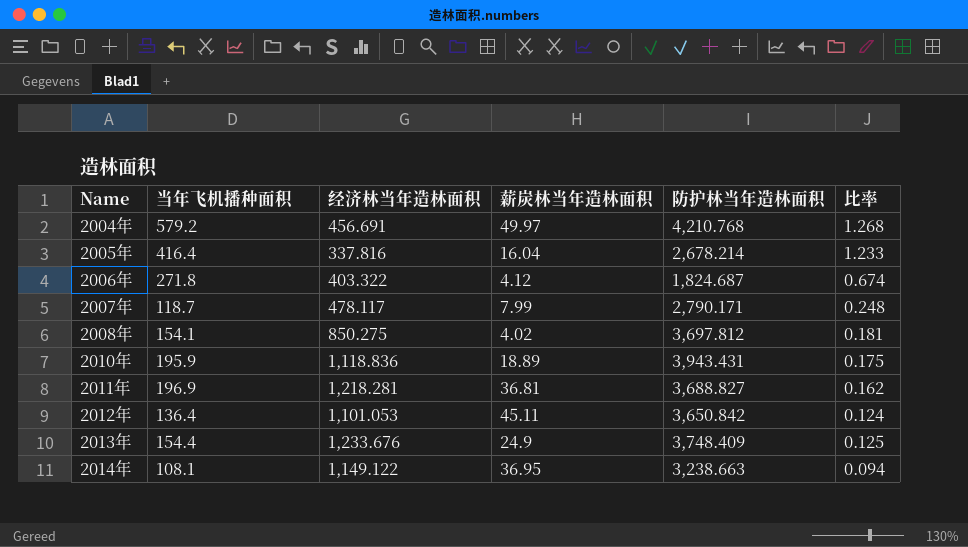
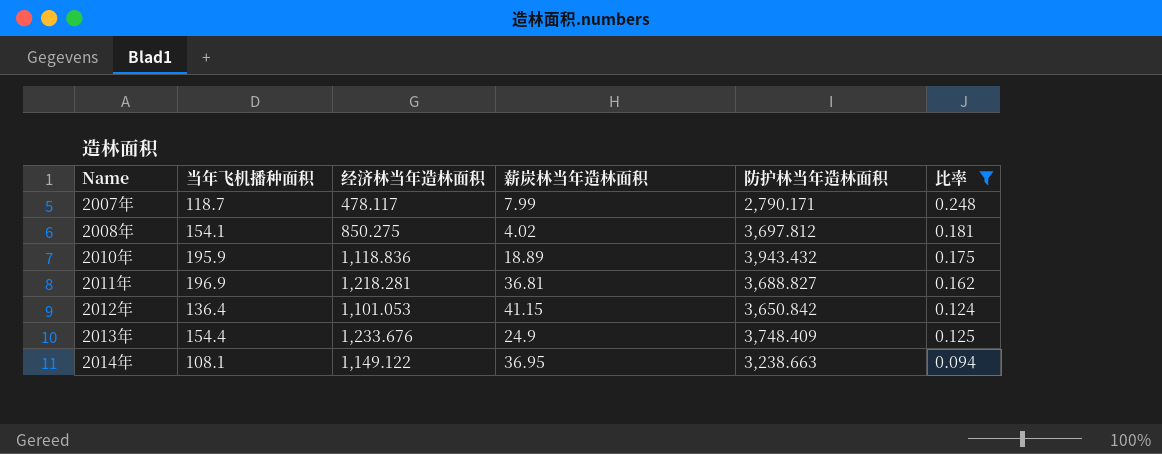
filter: none -> 比率 <= 0.248
2010年 | 防护林当年造林面积: 3,943.431 -> 3,943.432
2012年 | 薪炭林当年造林面积: 45.11 -> 41.15

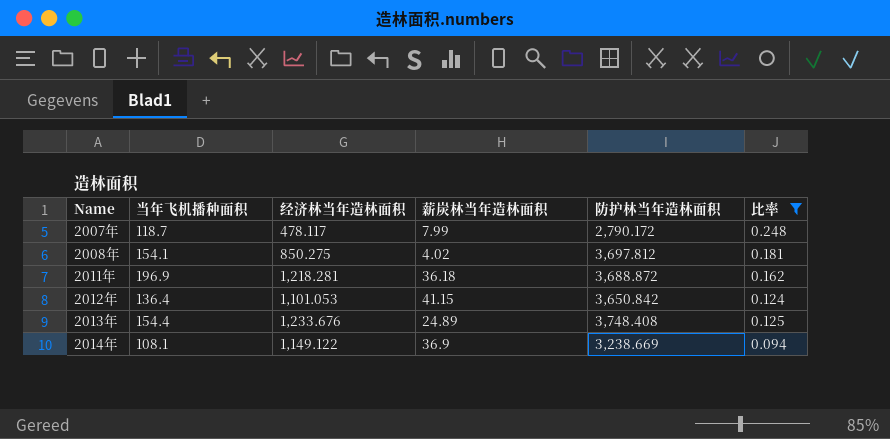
row 2010年: 195.9 | 1,118.836 | 18.89 | 3,943.432 | 0.175 -> none
2007年 | 防护林当年造林面积: 2,790.171 -> 2,790.172
2011年 | 薪炭林当年造林面积: 36.81 -> 36.18
2011年 | 防护林当年造林面积: 3,688.827 -> 3,688.872
2013年 | 薪炭林当年造林面积: 24.9 -> 24.89
2013年 | 防护林当年造林面积: 3,748.409 -> 3,748.408
2014年 | 薪炭林当年造林面积: 36.95 -> 36.9
2014年 | 防护林当年造林面积: 3,238.663 -> 3,238.669

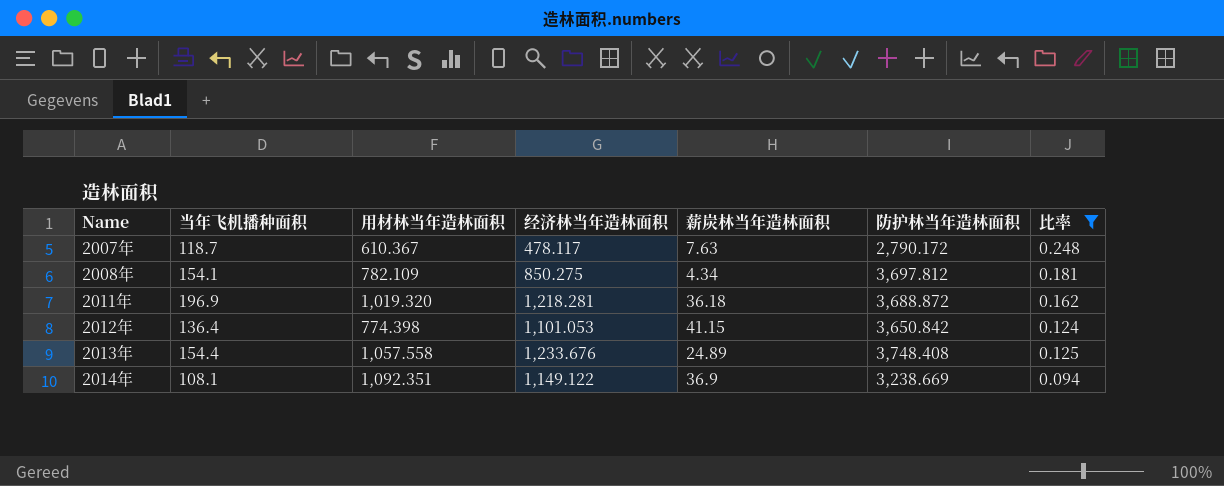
column 用材林当年造林面积 | position: none -> 3
2007年 | 薪炭林当年造林面积: 7.99 -> 7.63
2008年 | 薪炭林当年造林面积: 4.02 -> 4.34

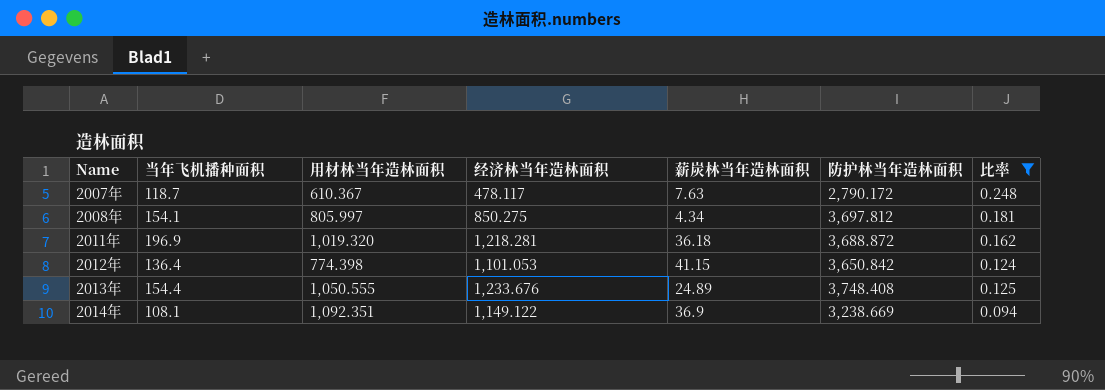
2008年 | 用材林当年造林面积: 782.109 -> 805.997
2013年 | 用材林当年造林面积: 1,057.558 -> 1,050.555

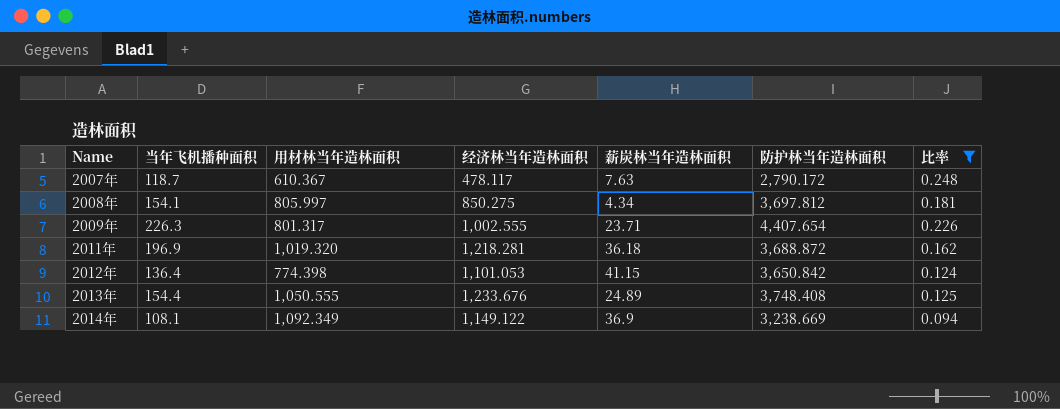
row 2009年: none -> 226.3 | 801.317 | 1,002.555 | 23.71 | 4,407.654 | 0.226
2014年 | 用材林当年造林面积: 1,092.351 -> 1,092.349

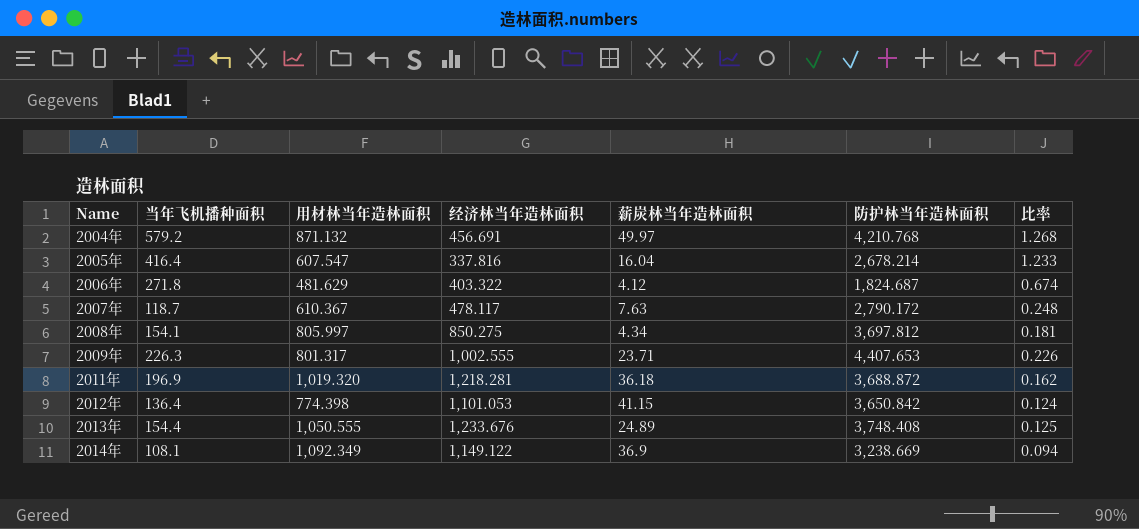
filter: 比率 <= 0.248 -> none
2009年 | 防护林当年造林面积: 4,407.654 -> 4,407.653

